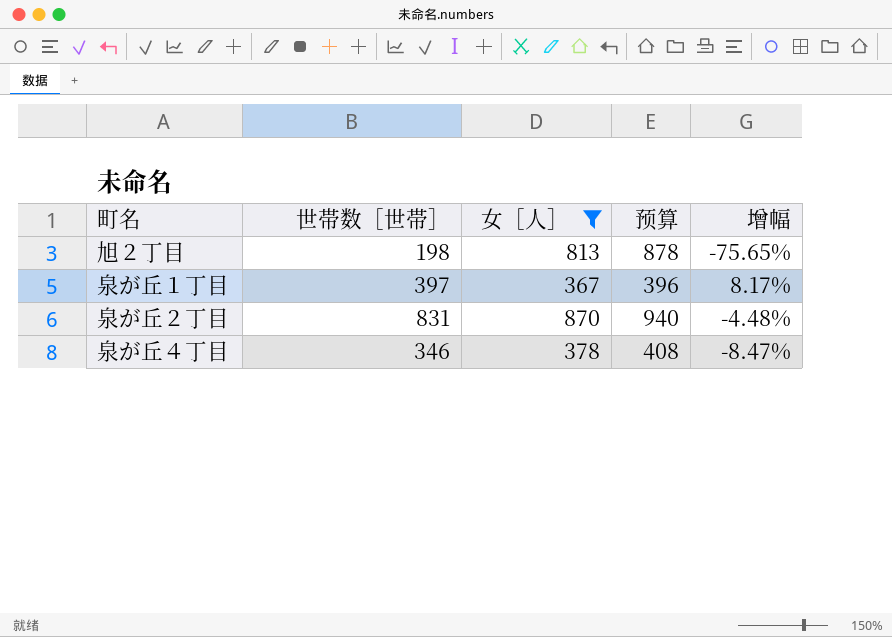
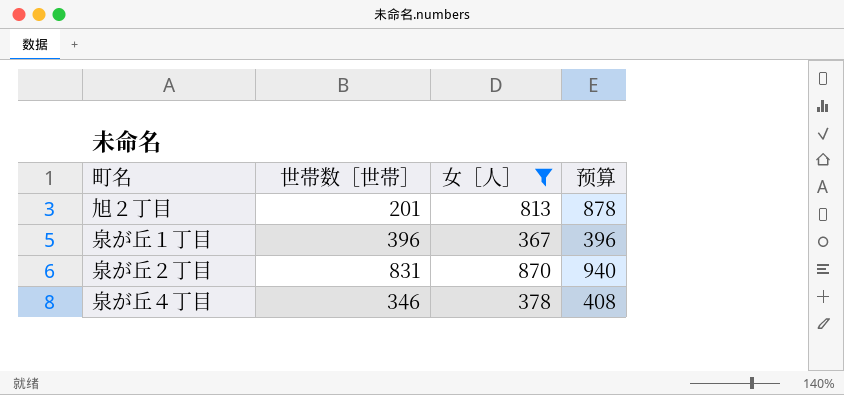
column 增幅 | formula: ([世帯数［世帯］] - [女［人］]) / [女［人］] -> none
旭２丁目 | 世帯数［世帯］: 198 -> 201
泉が丘１丁目 | 世帯数［世帯］: 397 -> 396

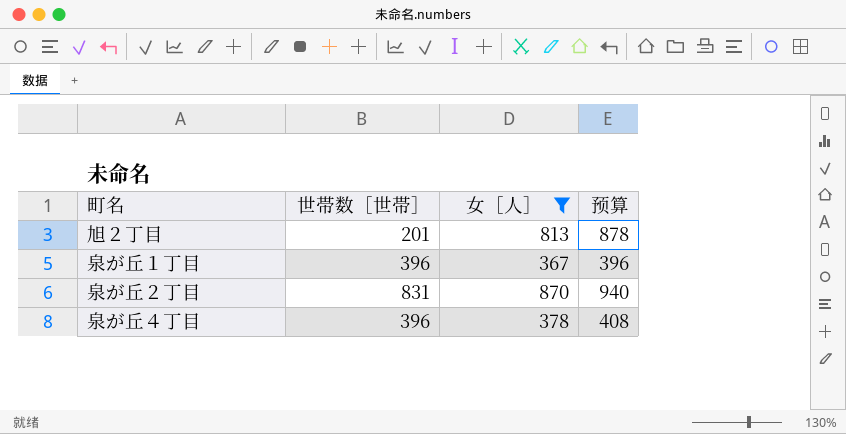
泉が丘４丁目 | 世帯数［世帯］: 346 -> 396

